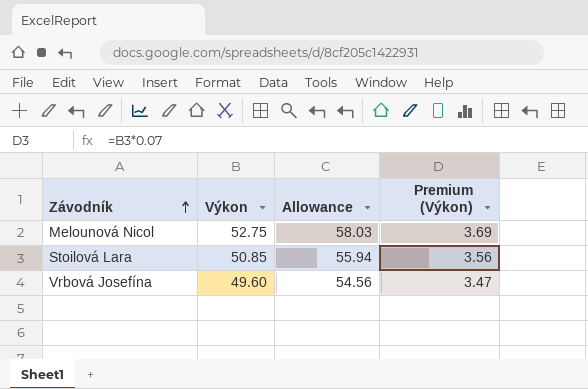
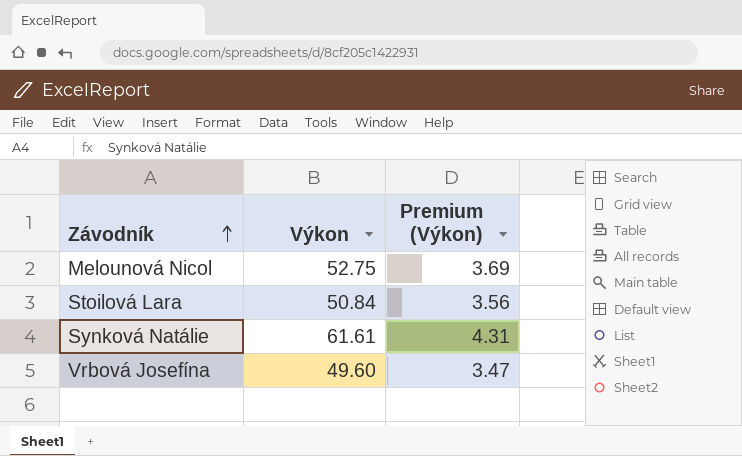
column Allowance | formula: [Výkon] * 1.1 -> none
Stoilová Lara | Výkon: 50.85 -> 50.84
row Synková Natálie: none -> 61.61 | 4.31

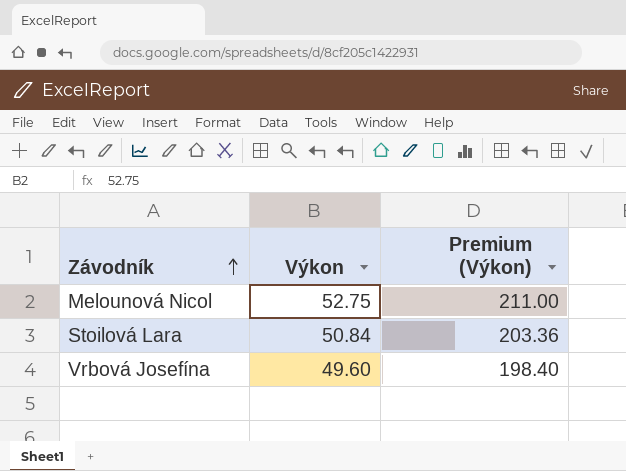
column Premium (Výkon) | formula: [Výkon] * 0.07 -> [Výkon] * 4
row Synková Natálie: 61.61 | 4.31 -> none

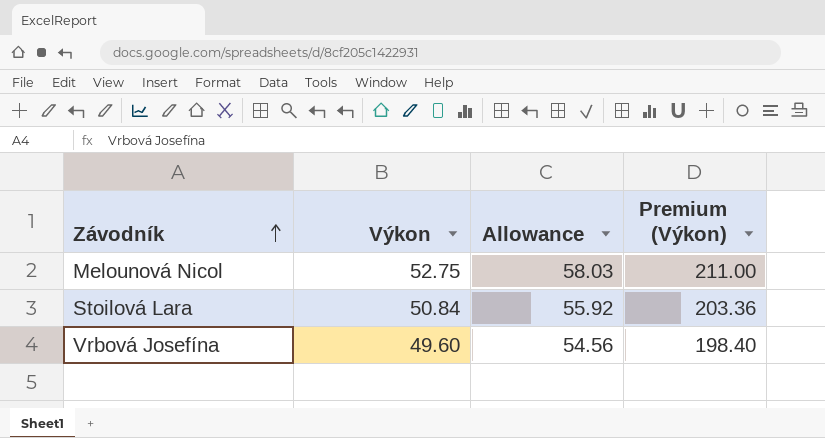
column Allowance | formula: none -> [Výkon] * 1.1

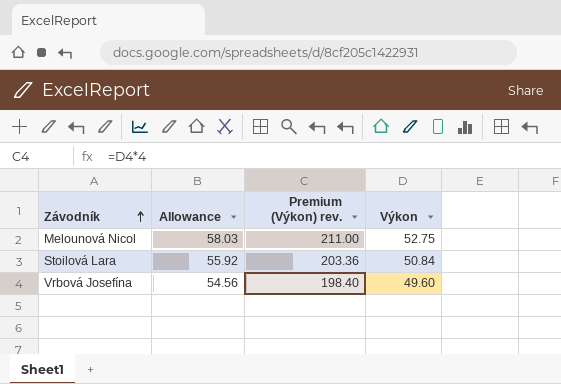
column name: Premium (Výkon) -> Premium (Výkon) rev.
column Výkon | position: 2 -> 4

